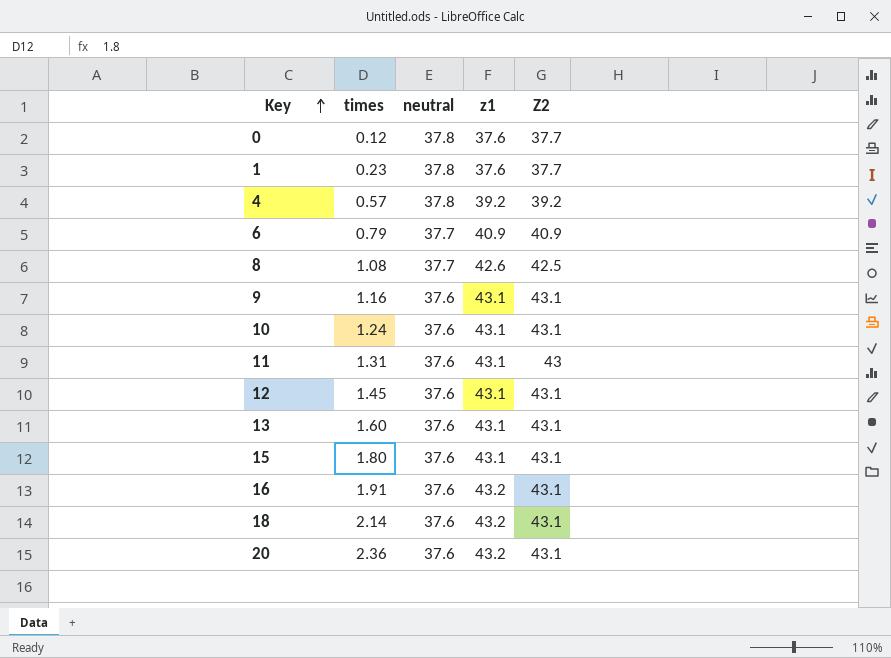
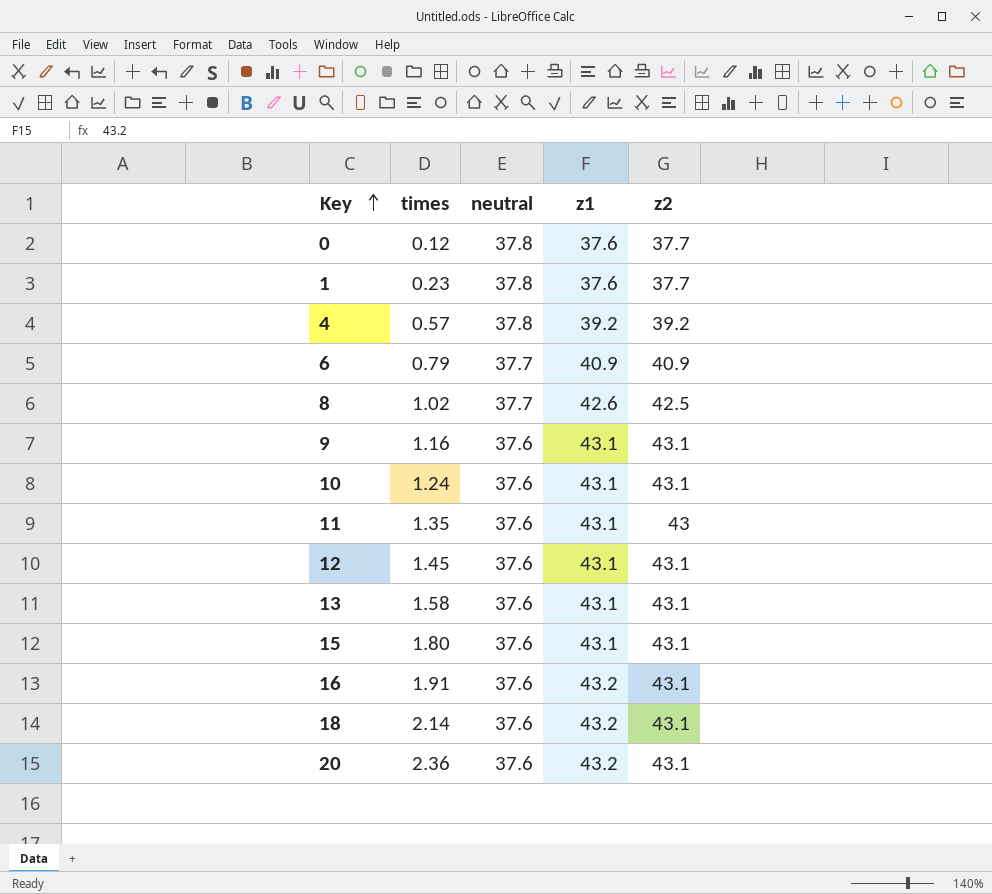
column name: Z2 -> z2
8 | times: 1.08 -> 1.02
11 | times: 1.31 -> 1.35
13 | times: 1.60 -> 1.58

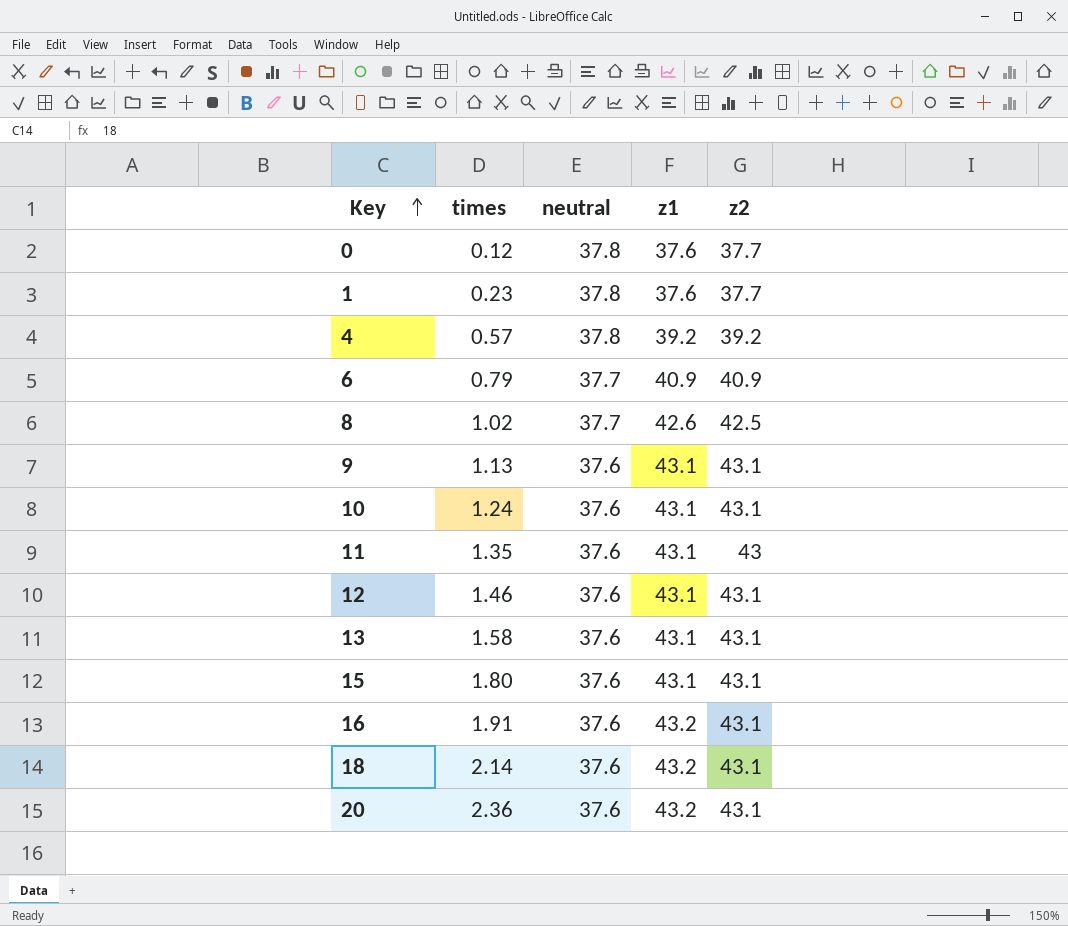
9 | times: 1.16 -> 1.13
12 | times: 1.45 -> 1.46

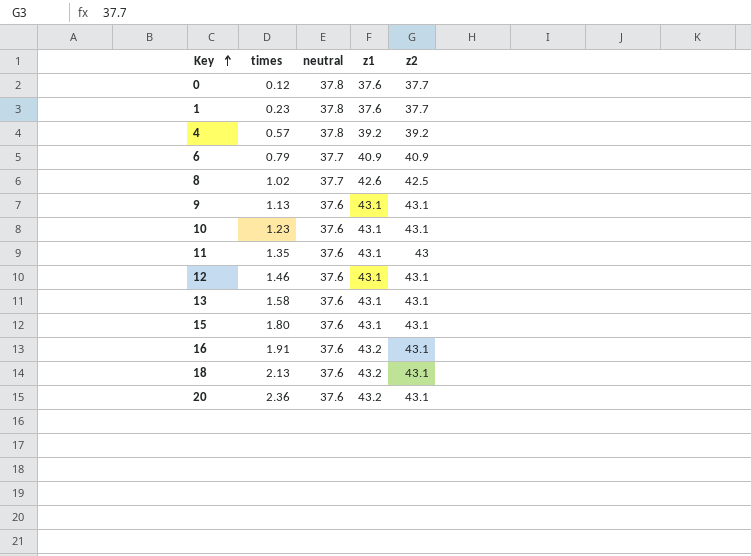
10 | times: 1.24 -> 1.23
18 | times: 2.14 -> 2.13

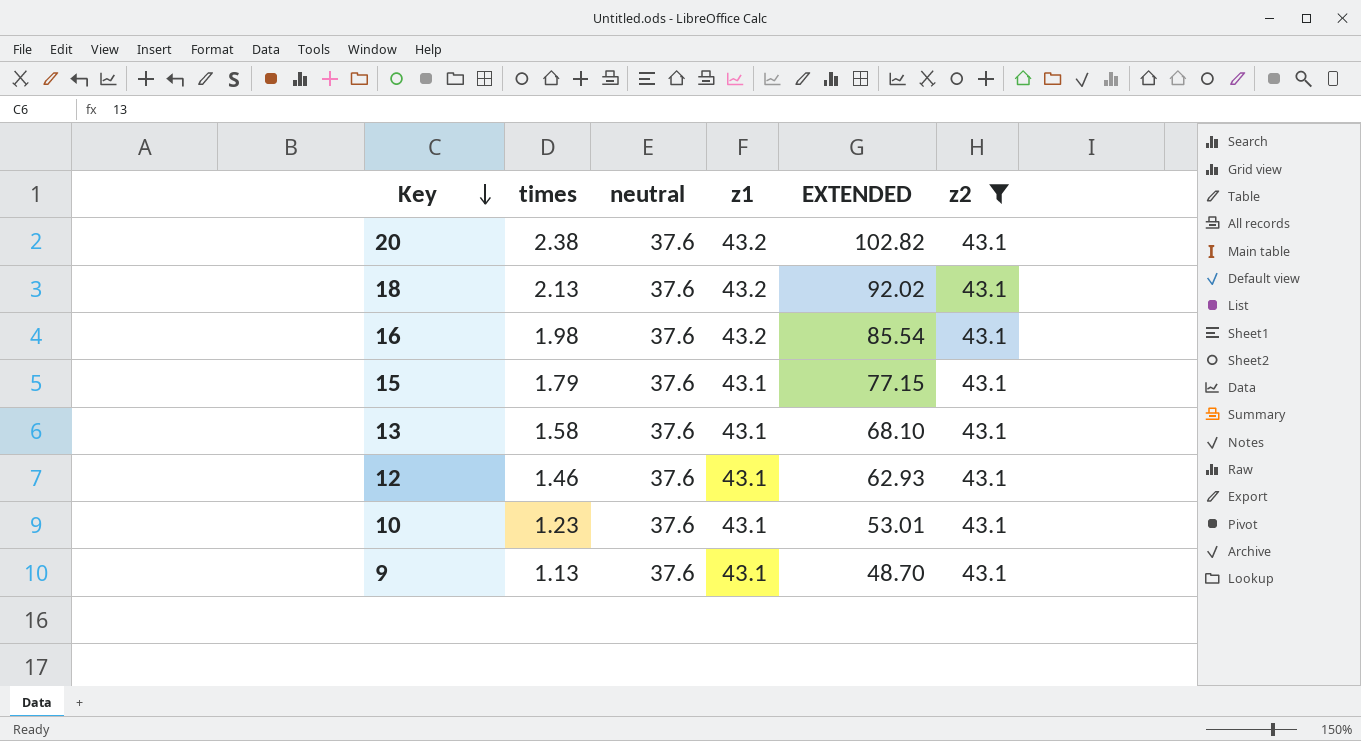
filter: none -> z2 = 43.1
row order: Key ascending -> Key descending
column EXTENDED | formula: none -> [times] * [z1]
20 | times: 2.36 -> 2.38
16 | times: 1.91 -> 1.98
15 | times: 1.80 -> 1.79

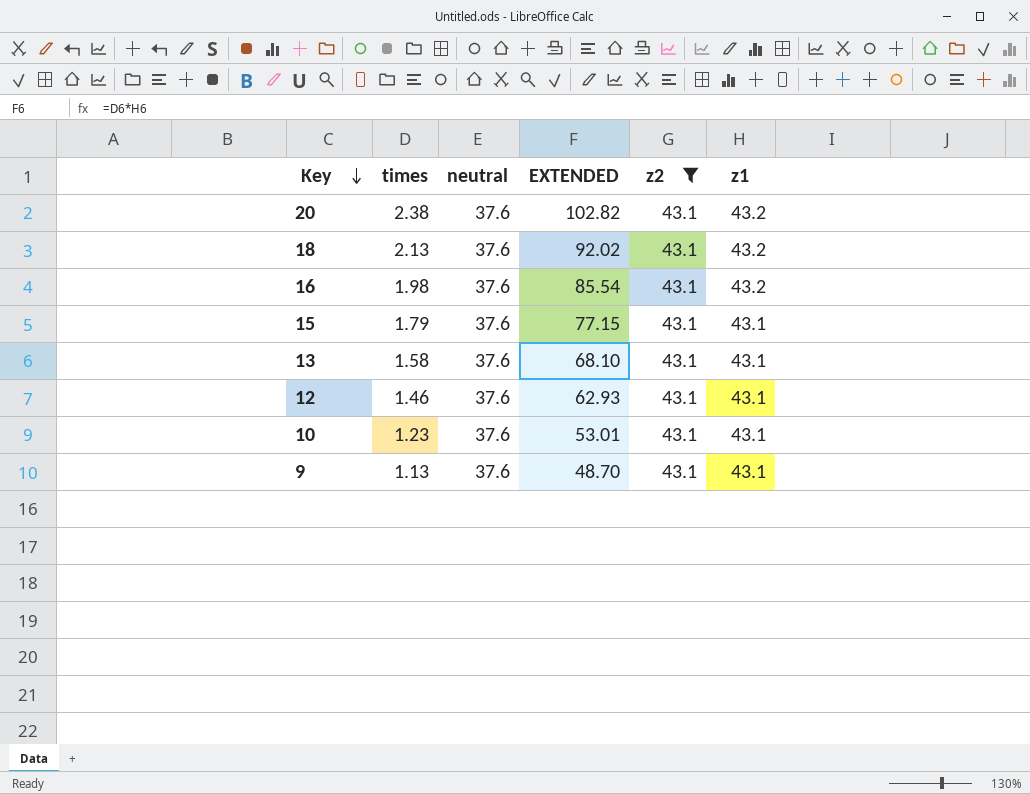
column z1 | position: 4 -> 6

